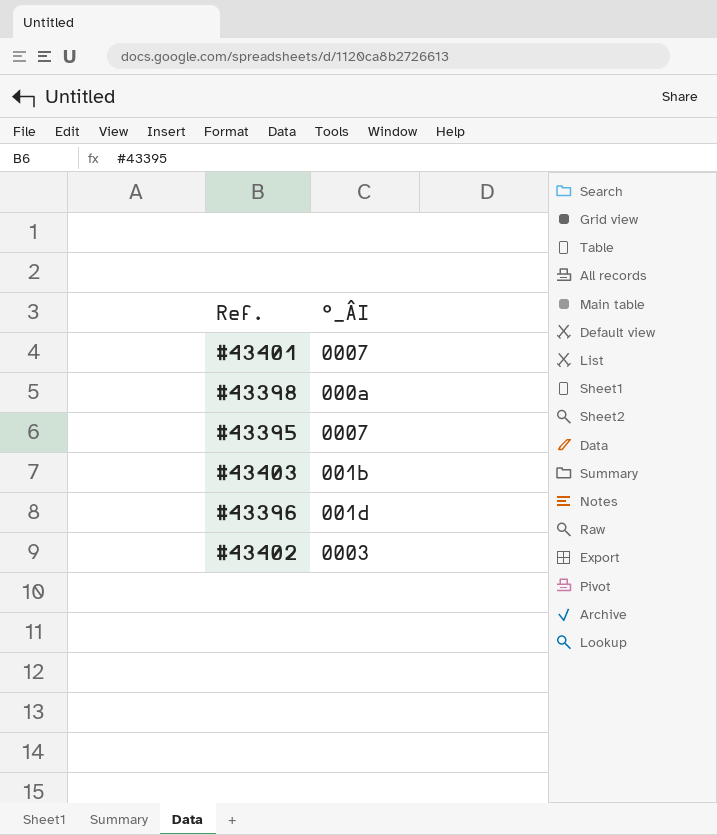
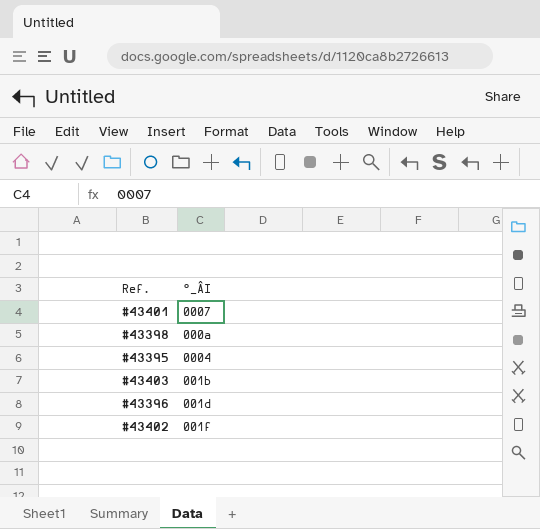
#43395 | °_ÂI: 0007 -> 0004
#43402 | °_ÂI: 0003 -> 001f

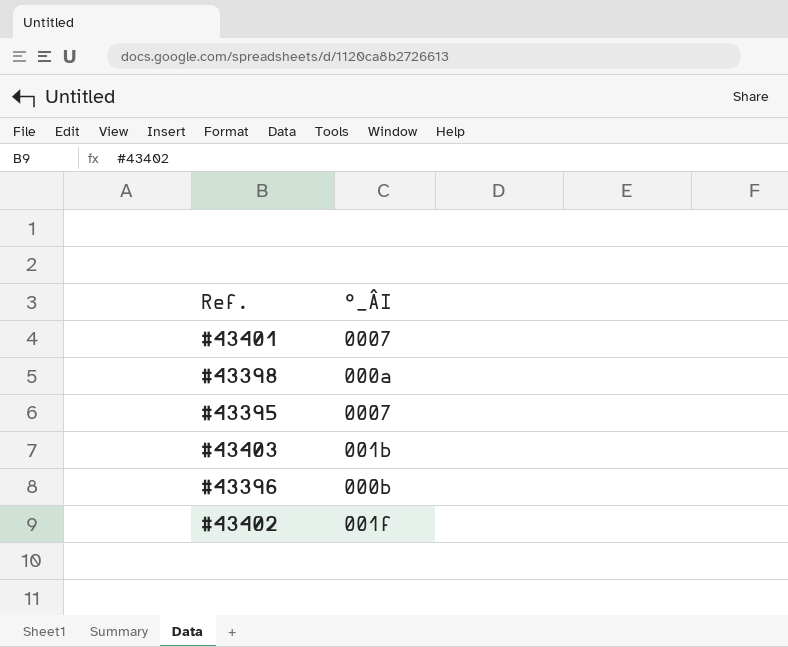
#43395 | °_ÂI: 0004 -> 0007
#43396 | °_ÂI: 001d -> 000b

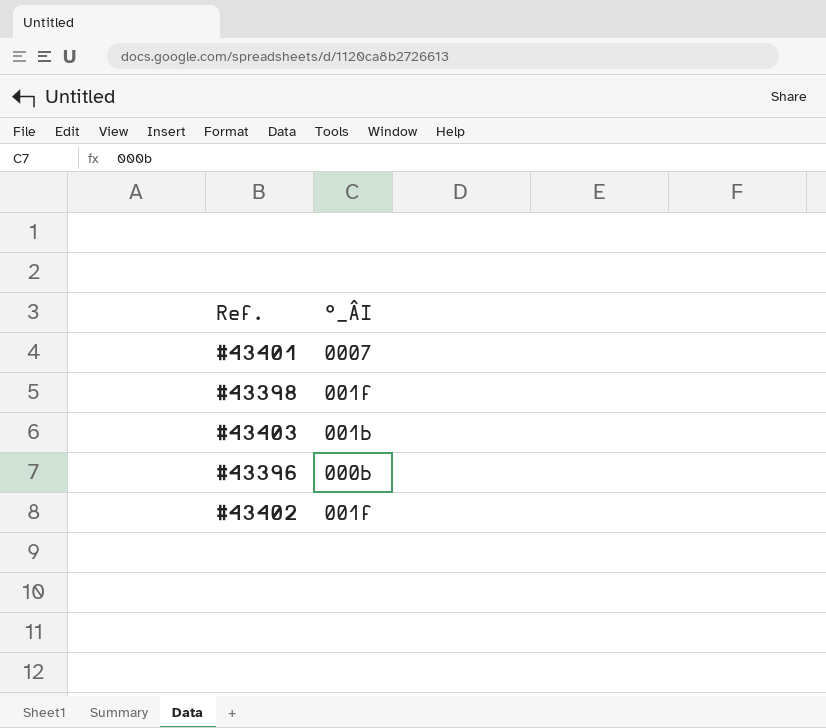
row #43395: 0007 -> none
#43398 | °_ÂI: 000a -> 001f

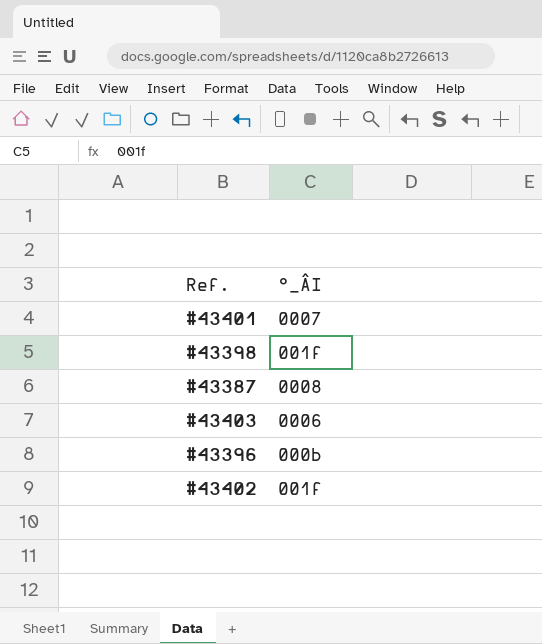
row #43387: none -> 0008
#43403 | °_ÂI: 001b -> 0006

